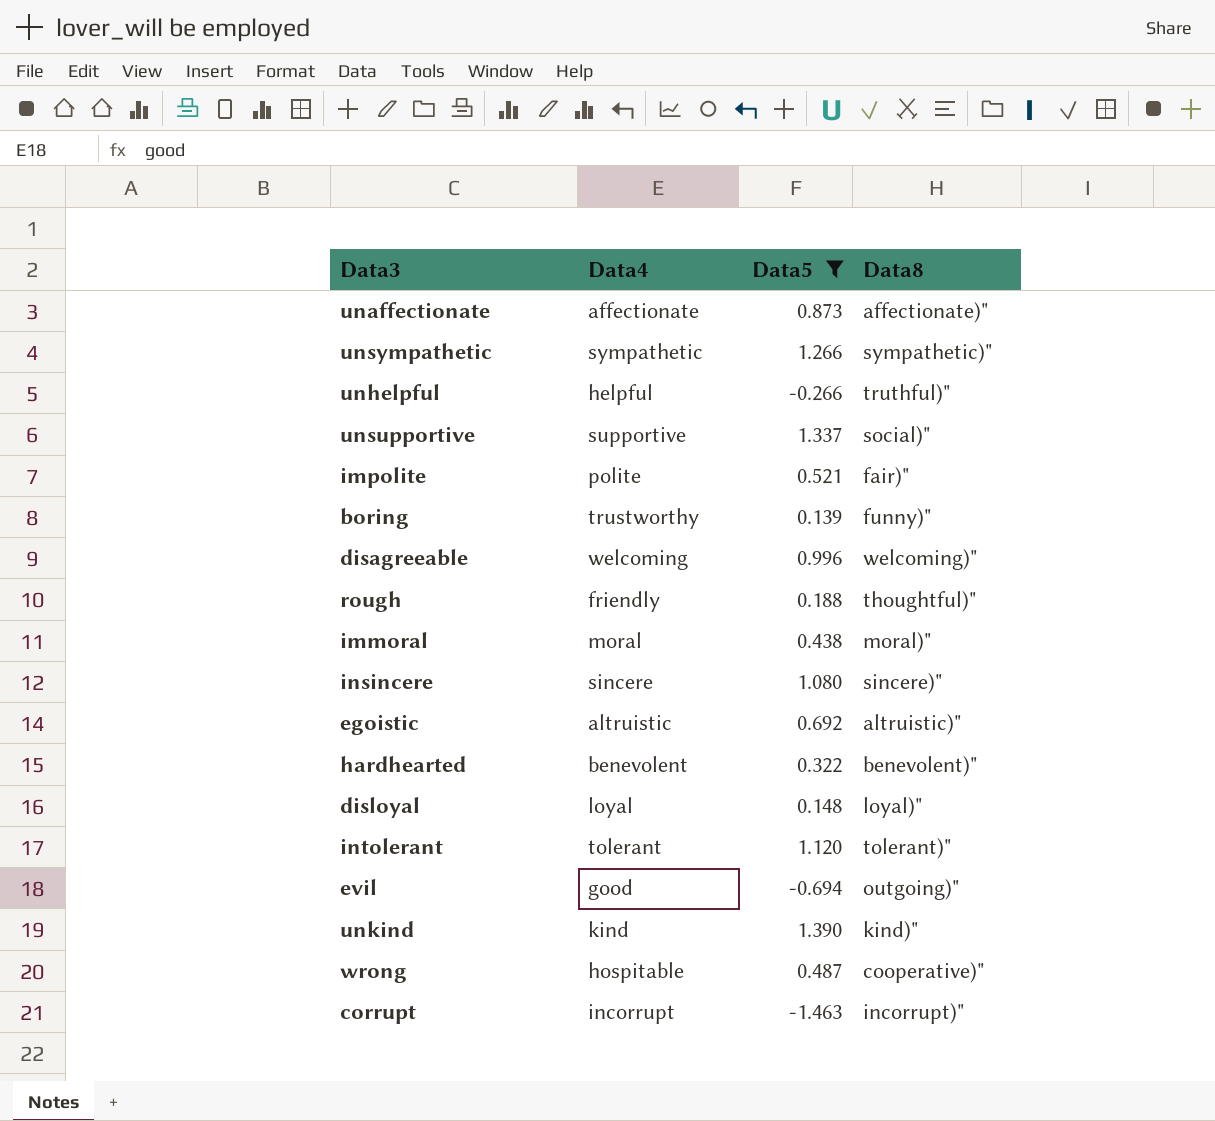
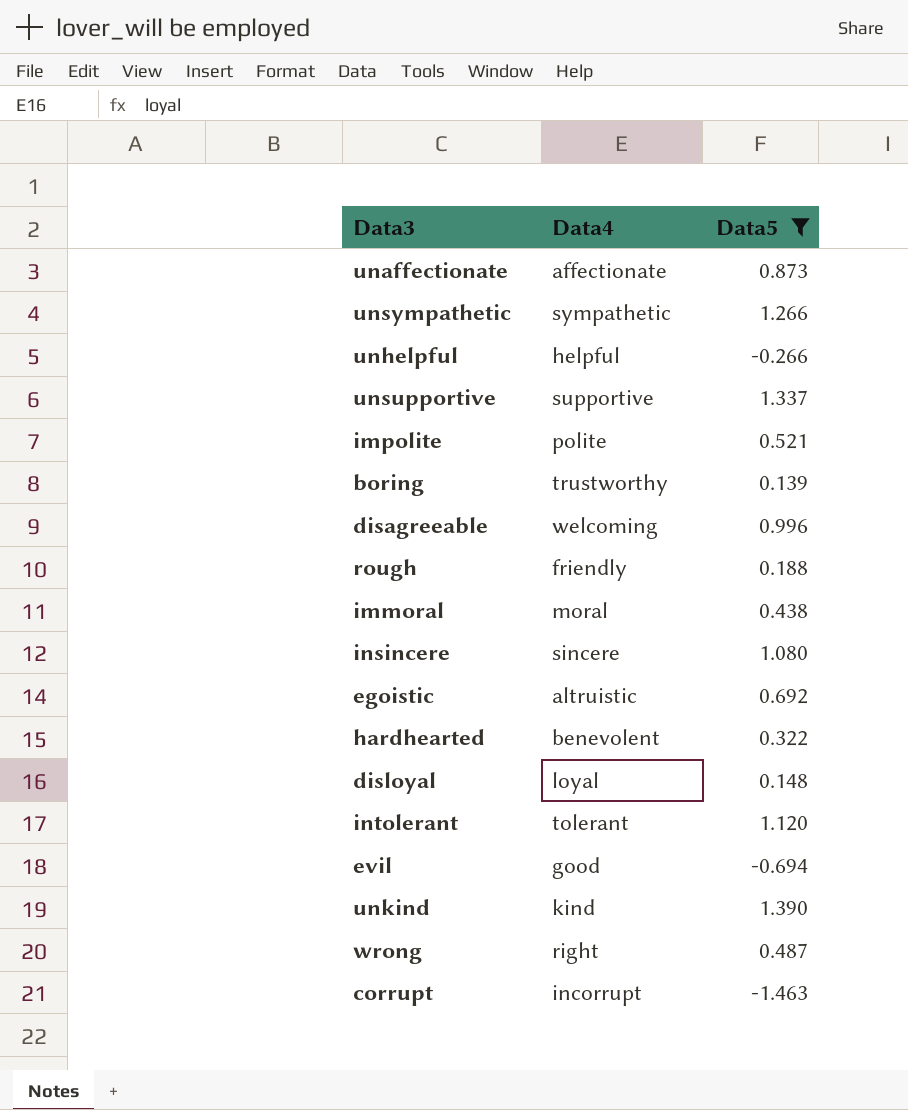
column Data8 | position: 4 -> none
wrong | Data4: hospitable -> right

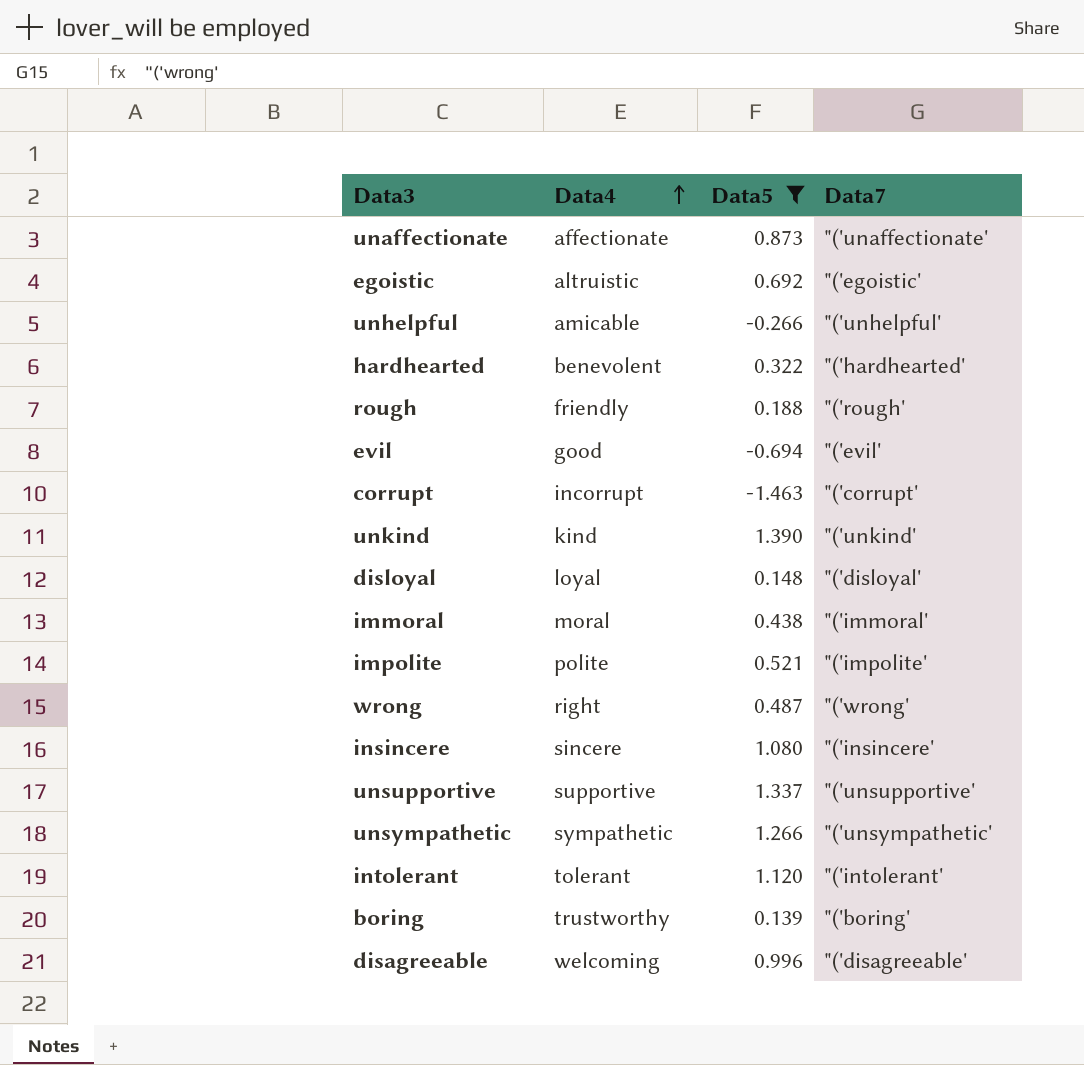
row order: none -> Data4 ascending
column Data7 | position: none -> 4
unhelpful | Data4: helpful -> amicable

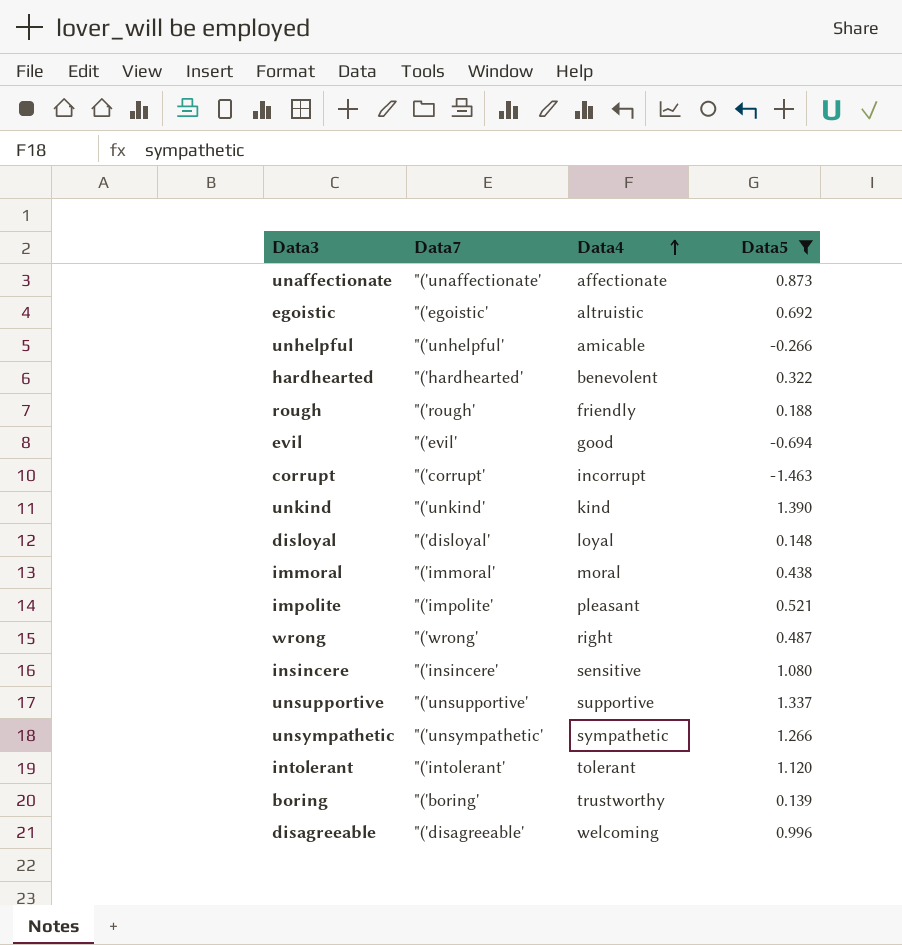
column Data7 | position: 4 -> 2
impolite | Data4: polite -> pleasant
insincere | Data4: sincere -> sensitive

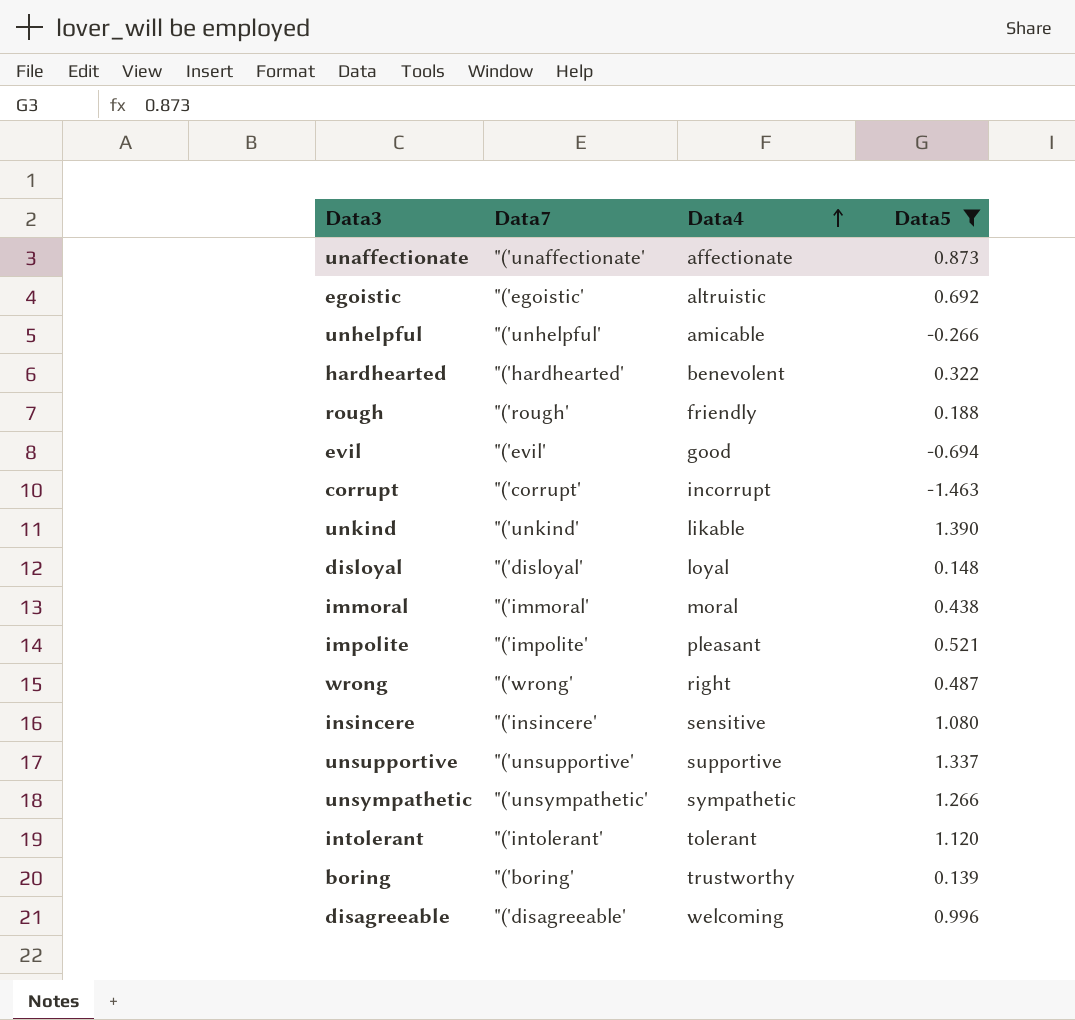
unkind | Data4: kind -> likable

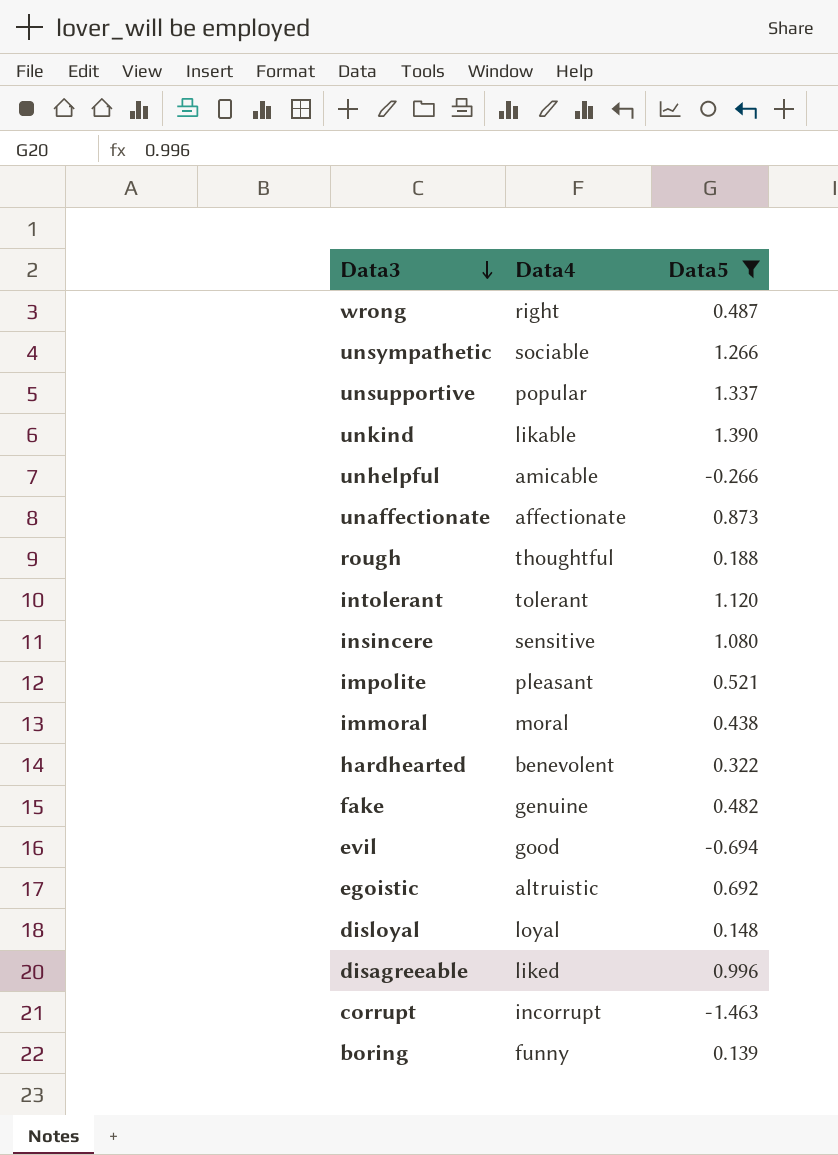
row order: Data4 ascending -> Data3 descending
column Data7 | position: 2 -> none
unsympathetic | Data4: sympathetic -> sociable
unsupportive | Data4: supportive -> popular
rough | Data4: friendly -> thoughtful
row fake: none -> genuine | 0.482
disagreeable | Data4: welcoming -> liked
boring | Data4: trustworthy -> funny

